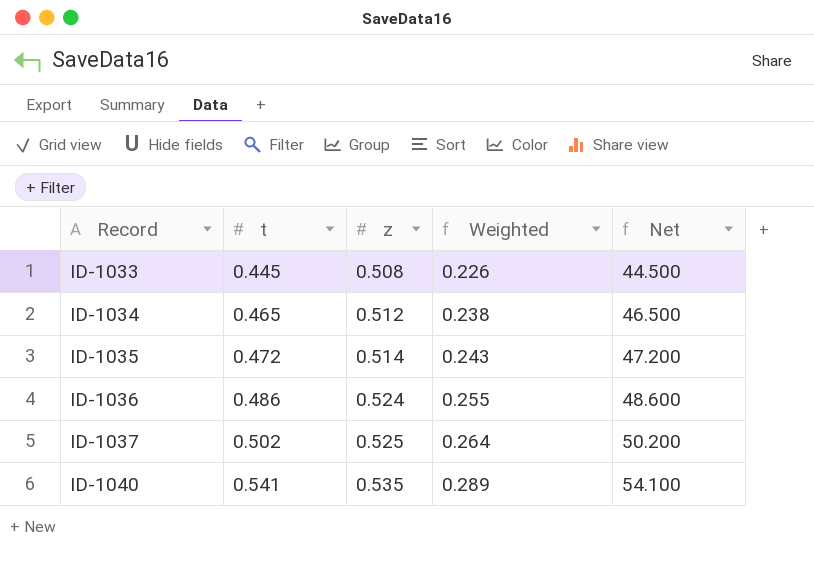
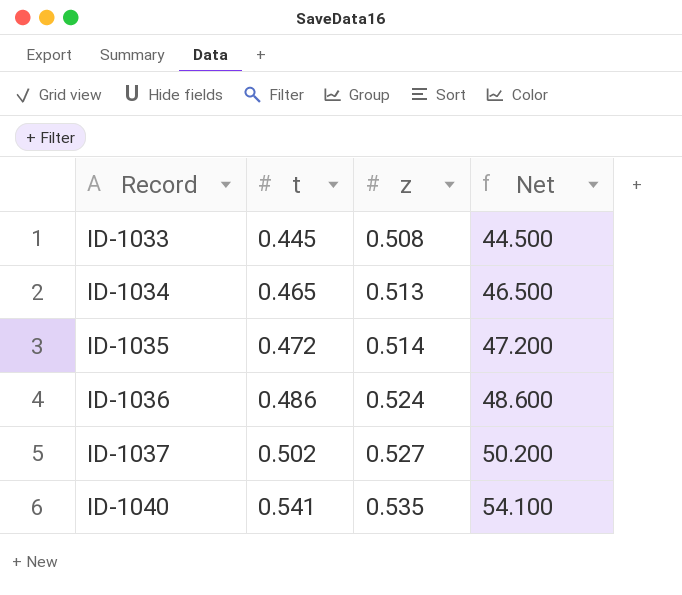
column Weighted | formula: [t] * [z] -> none
ID-1034 | z: 0.512 -> 0.513
ID-1037 | z: 0.525 -> 0.527

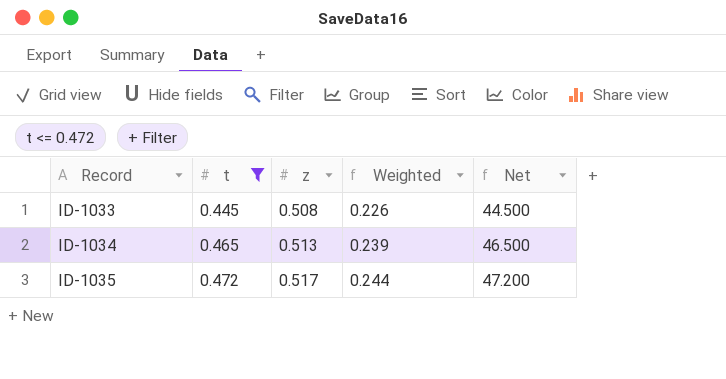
filter: none -> t <= 0.472
column Weighted | formula: none -> [t] * [z]
ID-1035 | z: 0.514 -> 0.517

